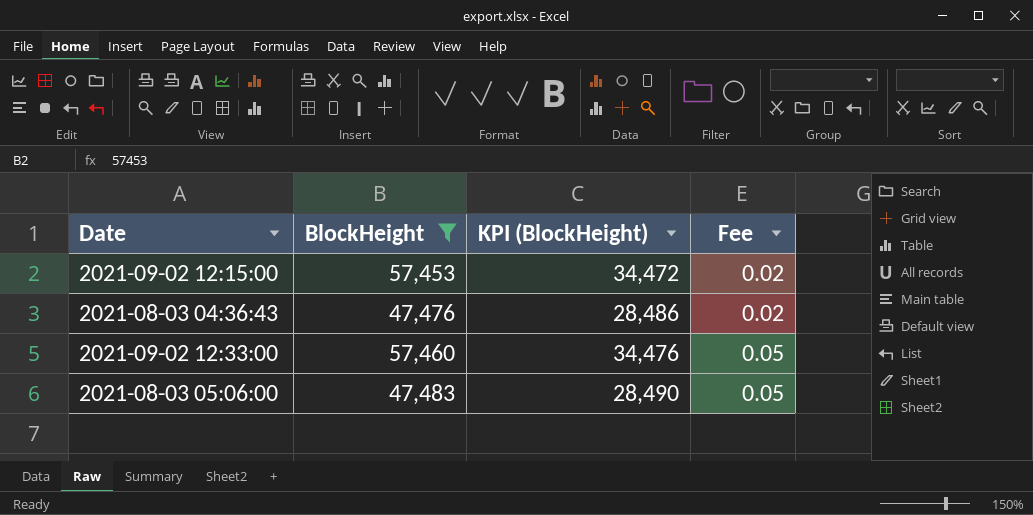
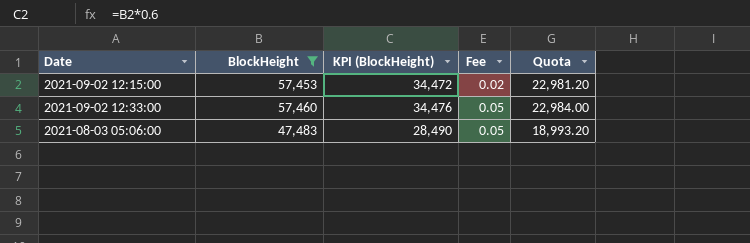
column Quota | formula: none -> [BlockHeight] * 0.4
row 2021-08-03 04:36:43: 47,476 | 28,486 | 0.02 -> none

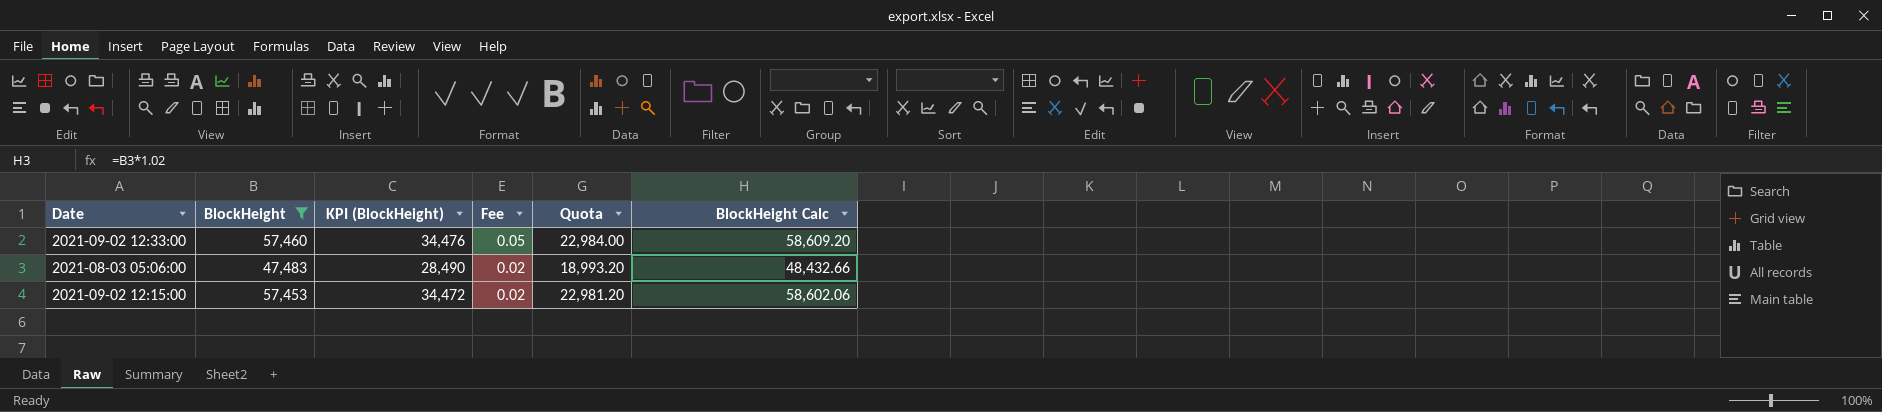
row order: Fee ascending -> Fee descending
column BlockHeight Calc | formula: none -> [BlockHeight] * 1.02
2021-08-03 05:06:00 | Fee: 0.05 -> 0.02

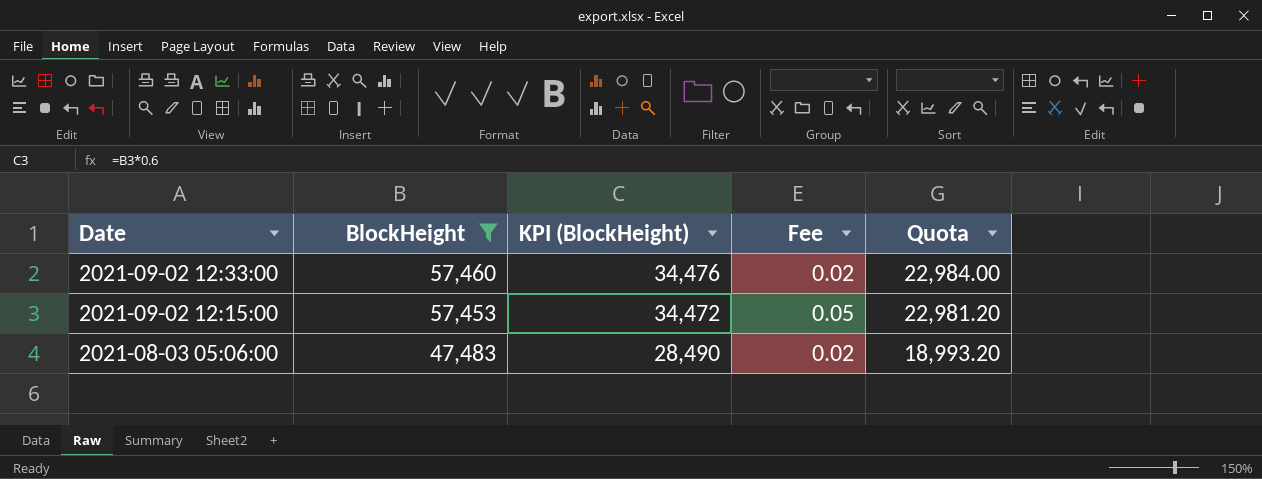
row order: Fee descending -> Date descending
column BlockHeight Calc | formula: [BlockHeight] * 1.02 -> none
2021-09-02 12:33:00 | Fee: 0.05 -> 0.02
2021-09-02 12:15:00 | Fee: 0.02 -> 0.05

